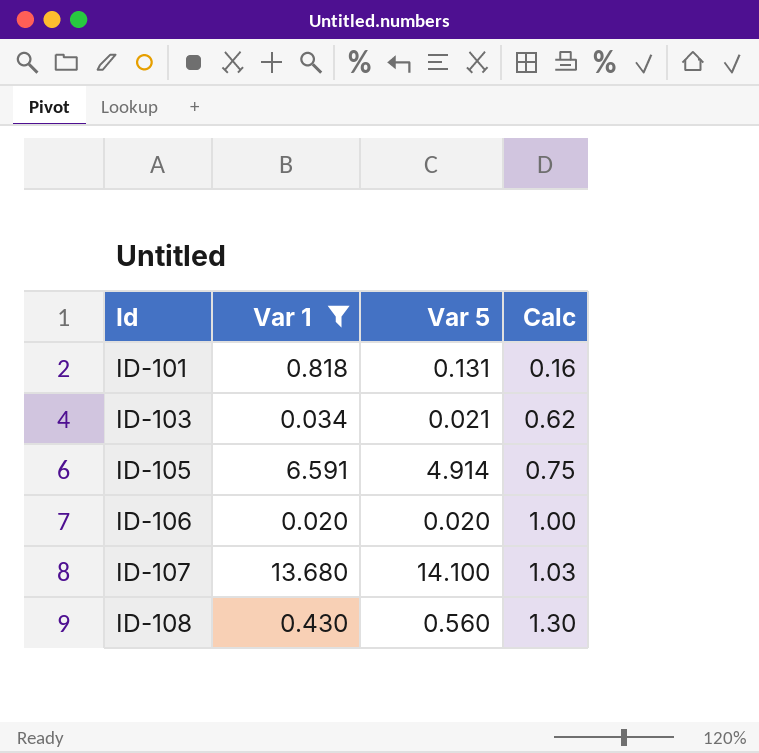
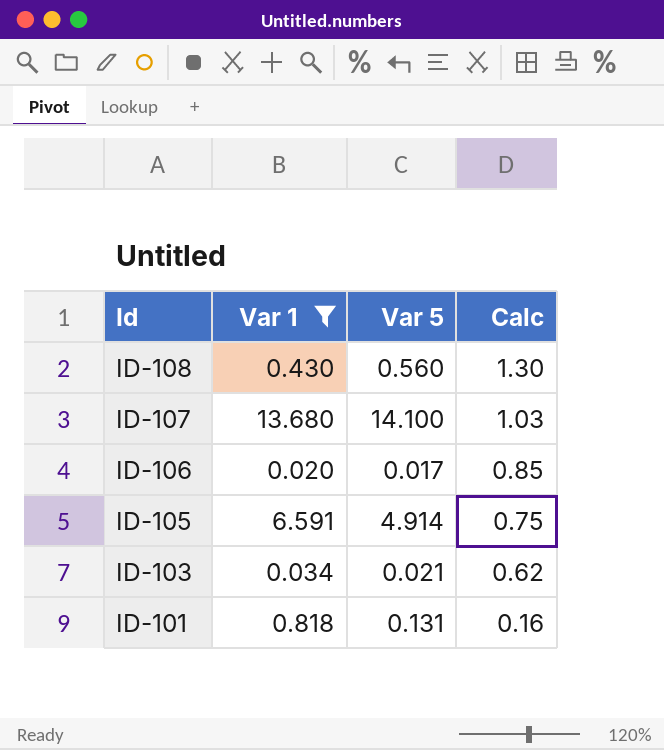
row order: Id ascending -> Id descending
ID-106 | Var 5: 0.020 -> 0.017
ID-106 | Calc: 1.00 -> 0.85

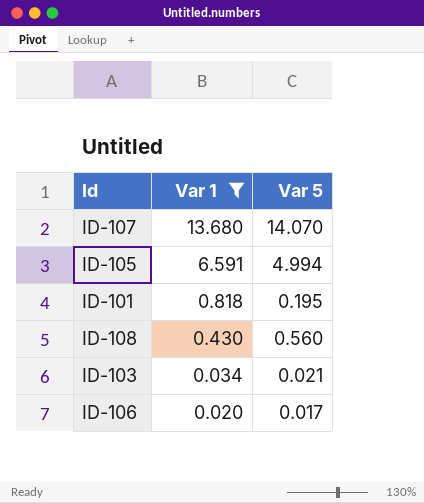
row order: Id descending -> Var 1 descending
column Calc | formula: [Var 5] / [Var 1] -> none
ID-107 | Var 5: 14.100 -> 14.070
ID-105 | Var 5: 4.914 -> 4.994
ID-101 | Var 5: 0.131 -> 0.195

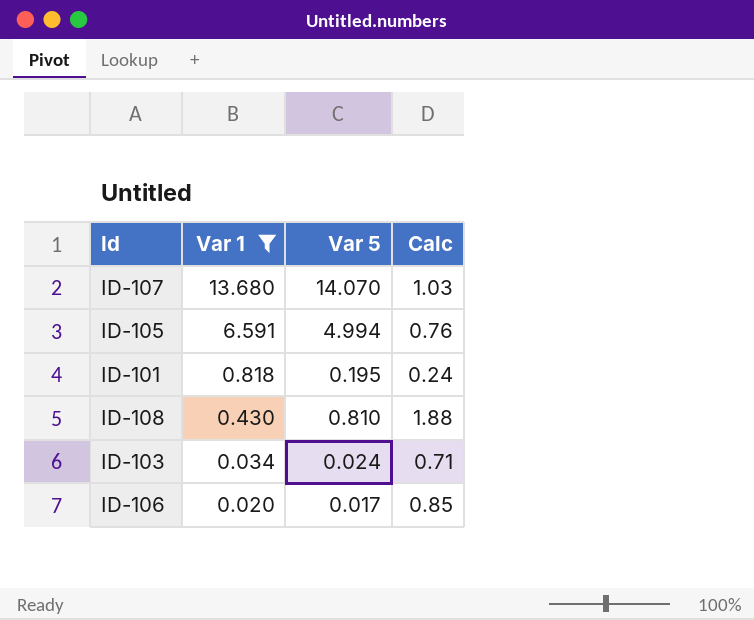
column Calc | formula: none -> [Var 5] / [Var 1]
ID-108 | Var 5: 0.560 -> 0.810
ID-103 | Var 5: 0.021 -> 0.024

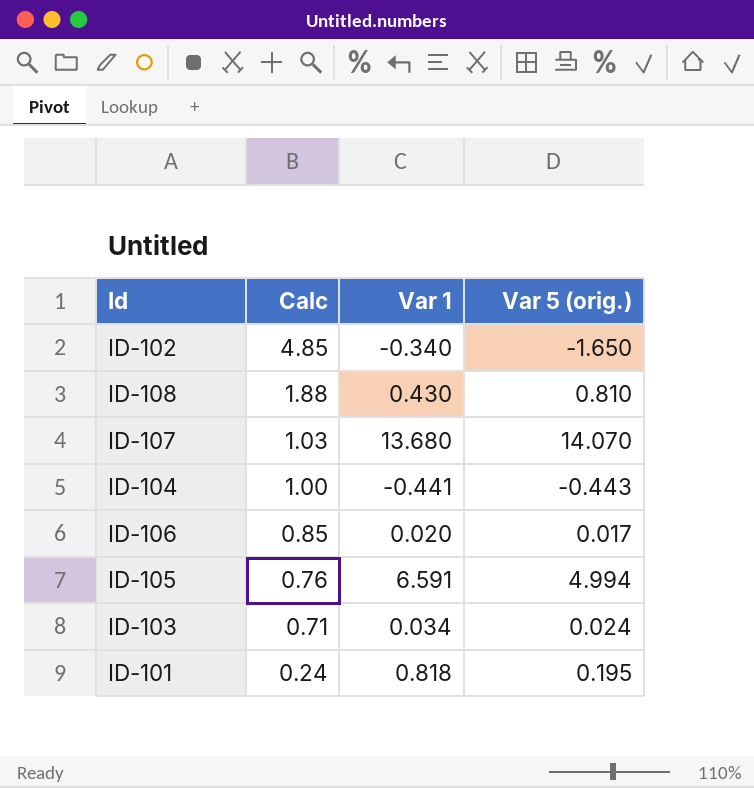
filter: Var 1 >= 0.020 -> none
row order: Var 1 descending -> Calc descending
column Calc | position: 4 -> 2
column name: Var 5 -> Var 5 (orig.)

